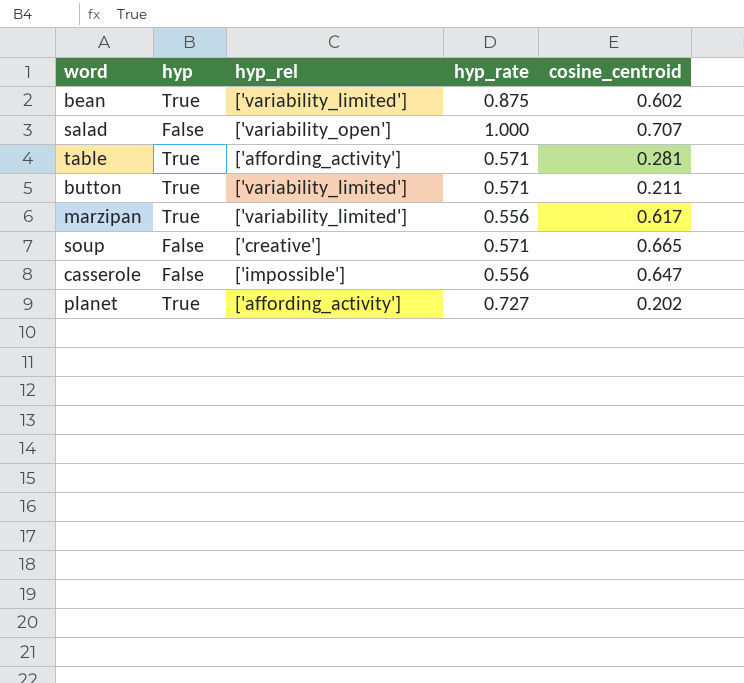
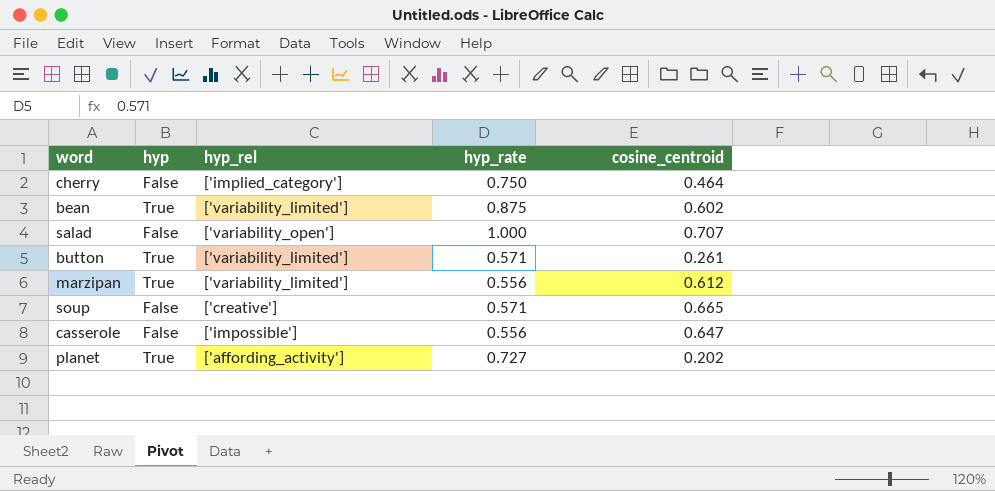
row table: True | ['affording_activity'] | 0.571 | 0.281 -> none
row cherry: none -> False | ['implied_category'] | 0.750 | 0.464
button | cosine_centroid: 0.211 -> 0.261
marzipan | cosine_centroid: 0.617 -> 0.612

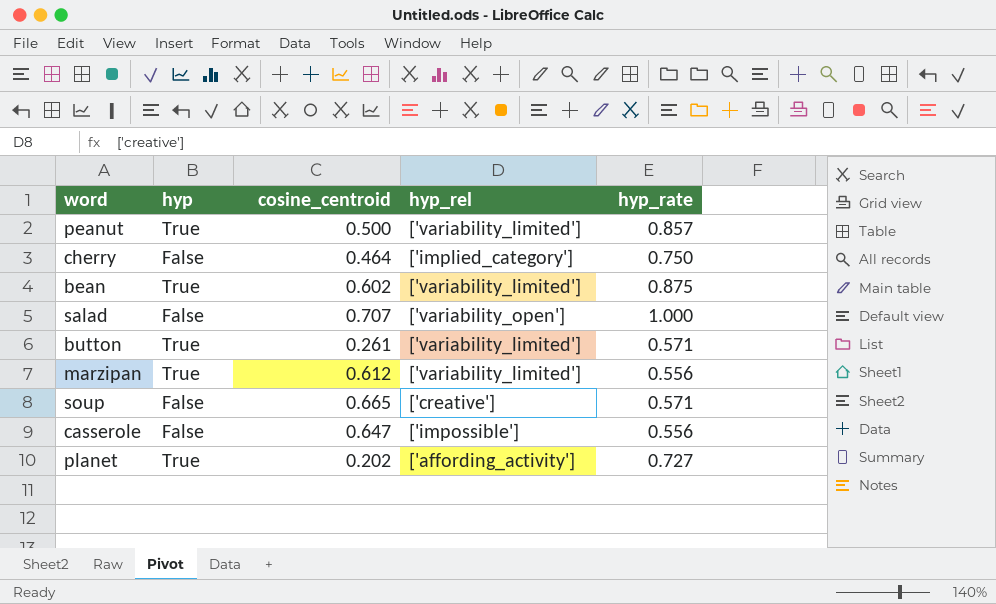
column cosine_centroid | position: 5 -> 3
row peanut: none -> True | 0.500 | ['variability_limited'] | 0.857

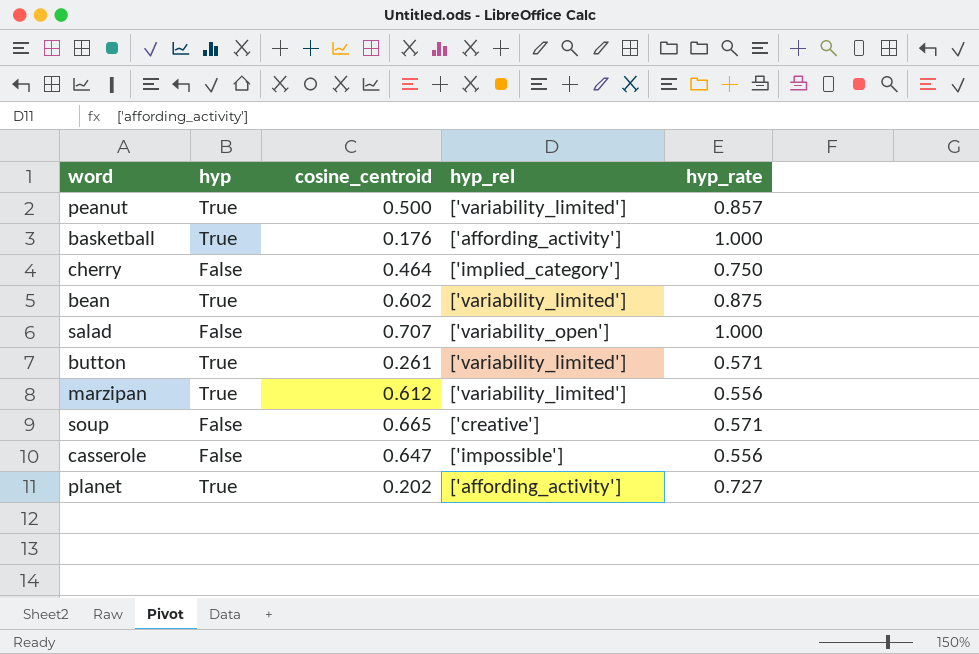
row basketball: none -> True | 0.176 | ['affording_activity'] | 1.000

